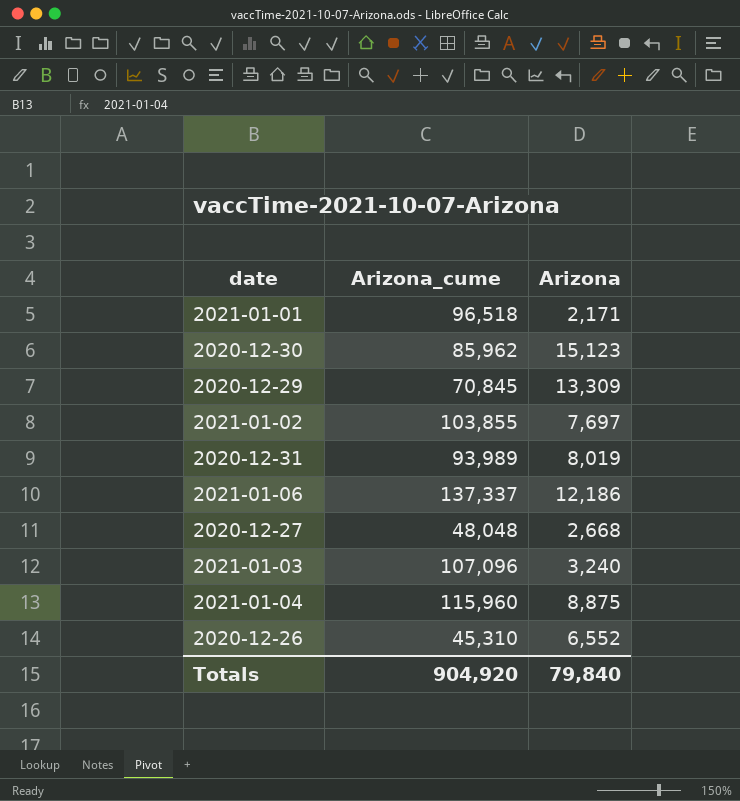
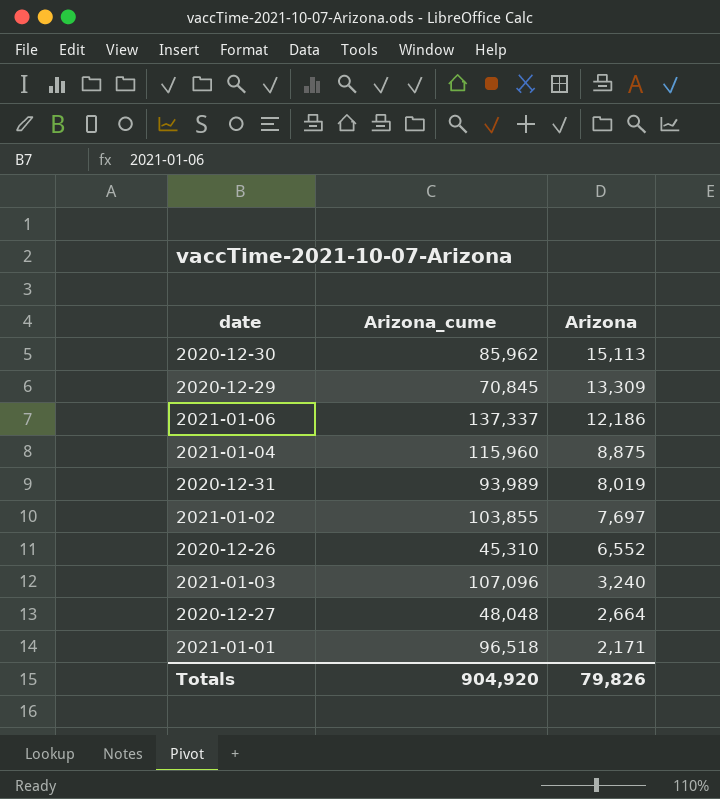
row order: none -> Arizona descending
2020-12-30 | Arizona: 15,123 -> 15,113
2020-12-27 | Arizona: 2,668 -> 2,664
Totals | Arizona: 79,840 -> 79,826

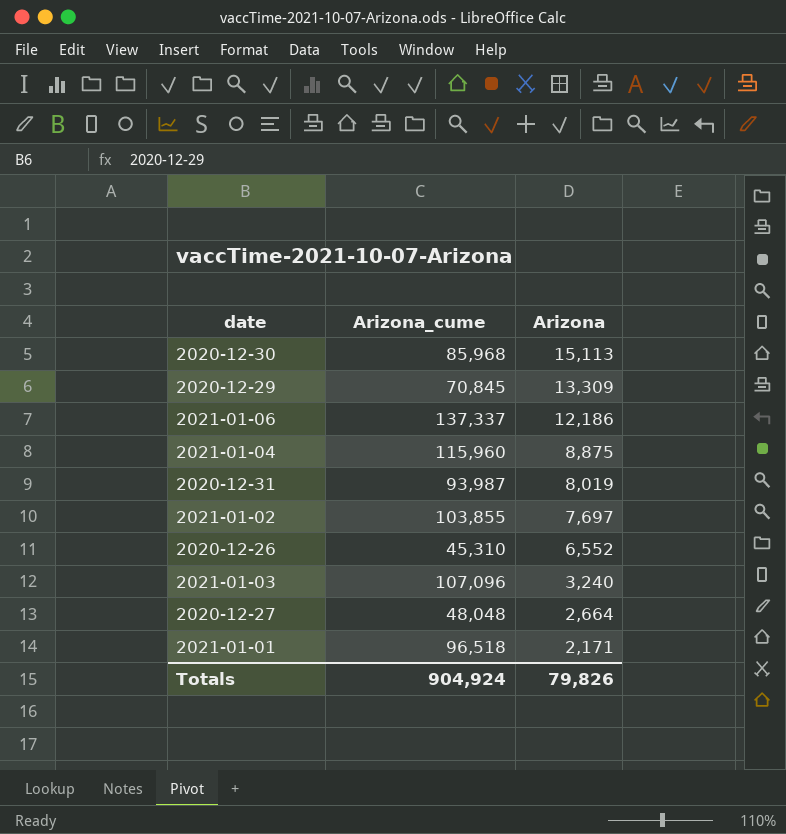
2020-12-30 | Arizona_cume: 85,962 -> 85,968
2020-12-31 | Arizona_cume: 93,989 -> 93,987
Totals | Arizona_cume: 904,920 -> 904,924

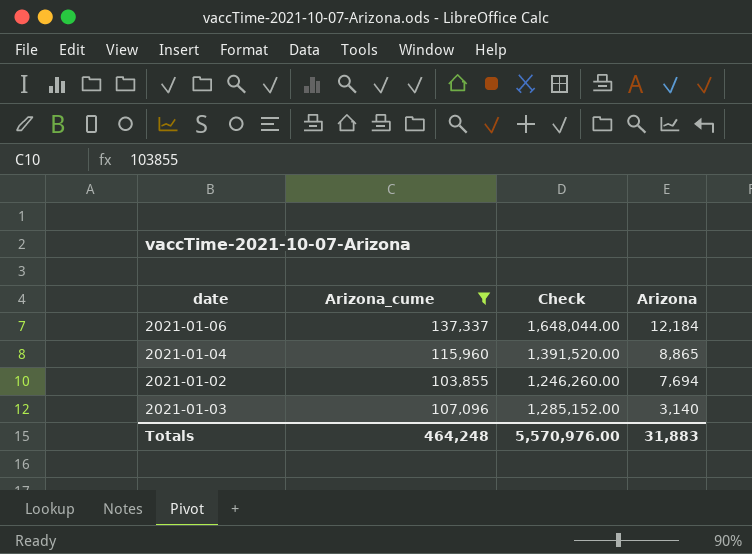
filter: none -> Arizona_cume >= 103,855
column Check | formula: none -> [Arizona_cume] * 12
2021-01-06 | Arizona: 12,186 -> 12,184
2021-01-04 | Arizona: 8,875 -> 8,865
2021-01-02 | Arizona: 7,697 -> 7,694
2021-01-03 | Arizona: 3,240 -> 3,140
Totals | Arizona_cume: 904,924 -> 464,248
Totals | Arizona: 79,826 -> 31,883

